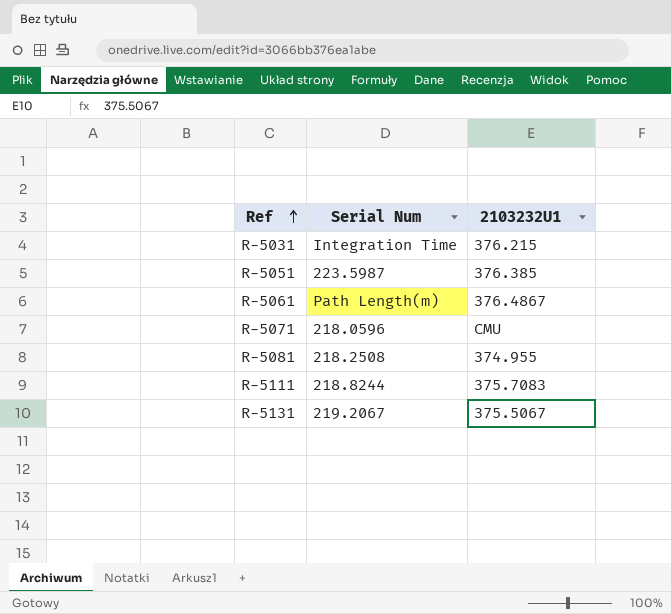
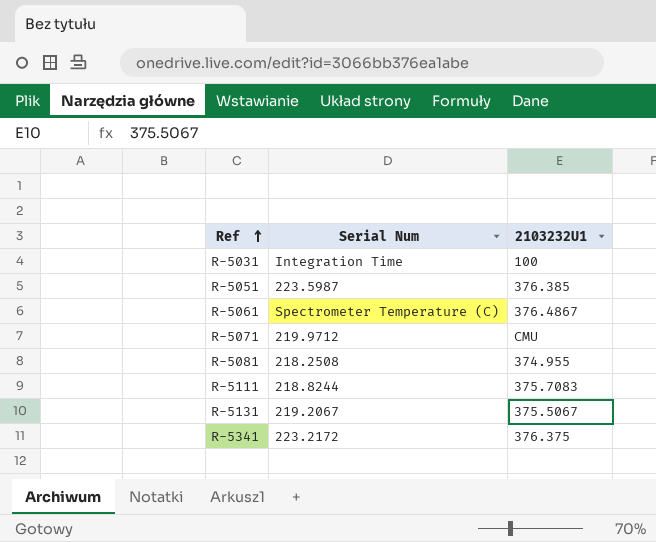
R-5031 | 2103232U1: 376.215 -> 100
R-5061 | Serial Num: Path Length(m) -> Spectrometer Temperature (C)
R-5071 | Serial Num: 218.0596 -> 219.9712
row R-5341: none -> 223.2172 | 376.375

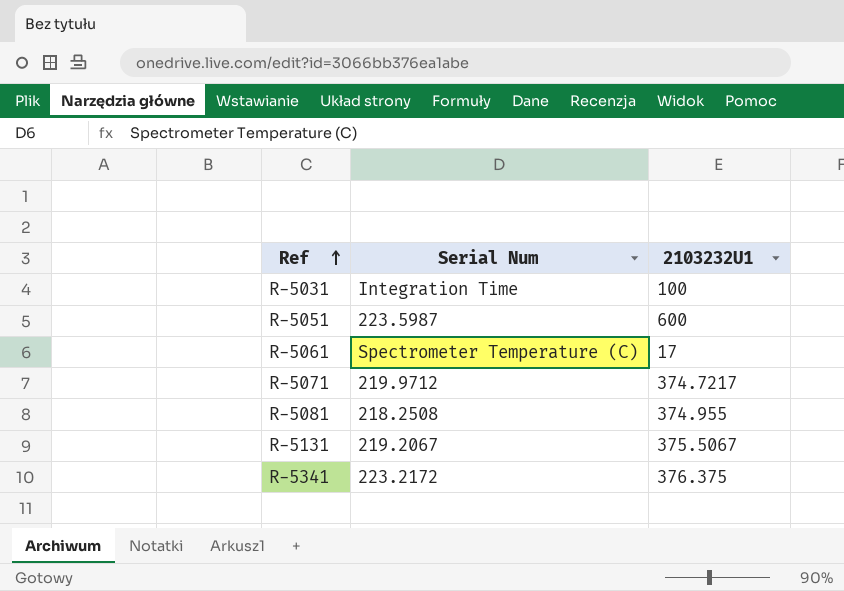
row R-5111: 218.8244 | 375.7083 -> none
R-5051 | 2103232U1: 376.385 -> 600
R-5061 | 2103232U1: 376.4867 -> 17
R-5071 | 2103232U1: CMU -> 374.7217

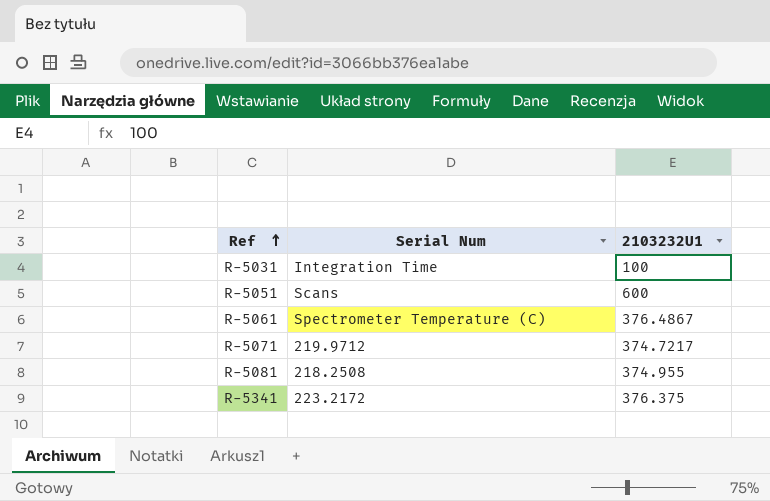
row R-5131: 219.2067 | 375.5067 -> none
R-5051 | Serial Num: 223.5987 -> Scans
R-5061 | 2103232U1: 17 -> 376.4867

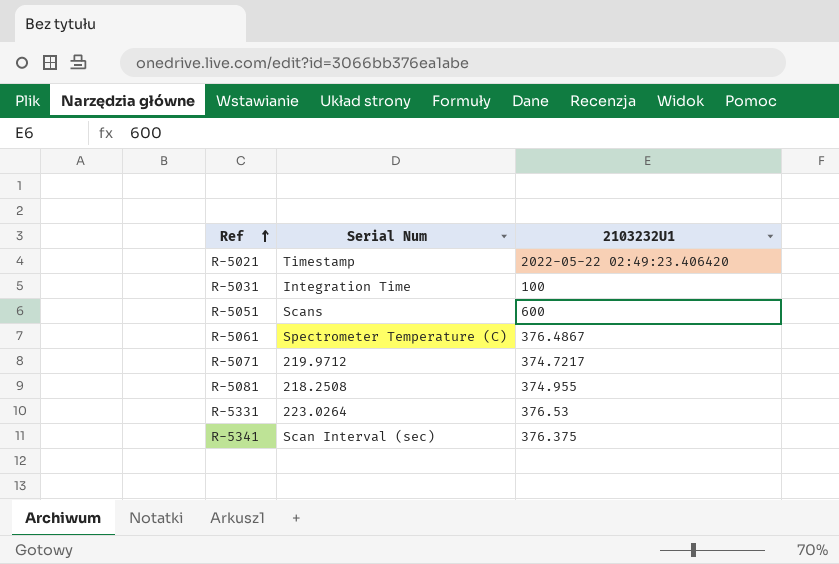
row R-5021: none -> Timestamp | 2022-05-22 02:49:23.406420
row R-5331: none -> 223.0264 | 376.53
R-5341 | Serial Num: 223.2172 -> Scan Interval (sec)

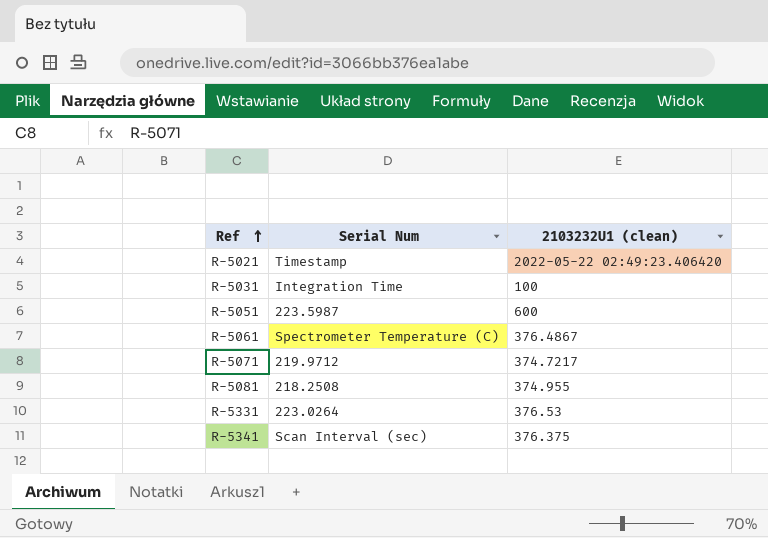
column name: 2103232U1 -> 2103232U1 (clean)
R-5051 | Serial Num: Scans -> 223.5987

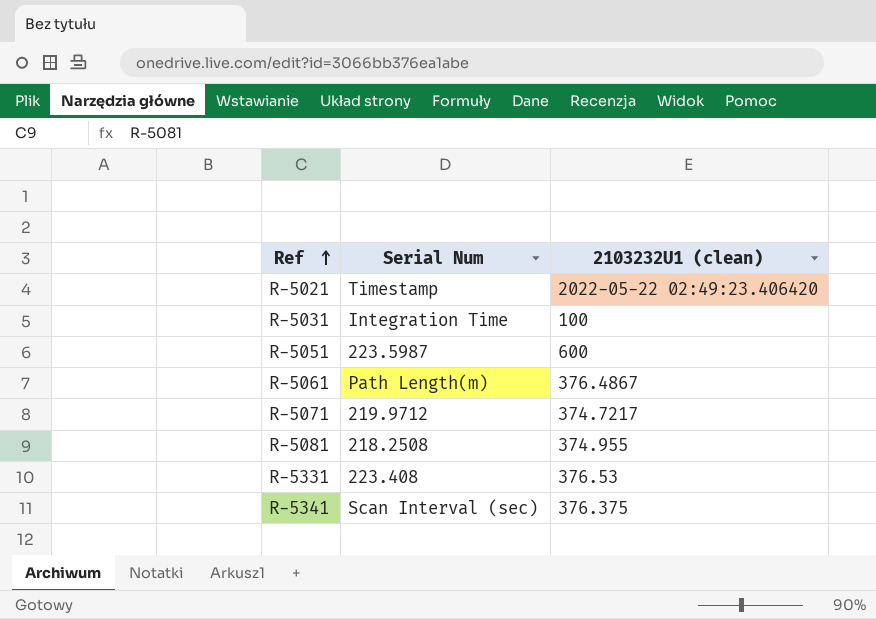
R-5061 | Serial Num: Spectrometer Temperature (C) -> Path Length(m)
R-5331 | Serial Num: 223.0264 -> 223.408

